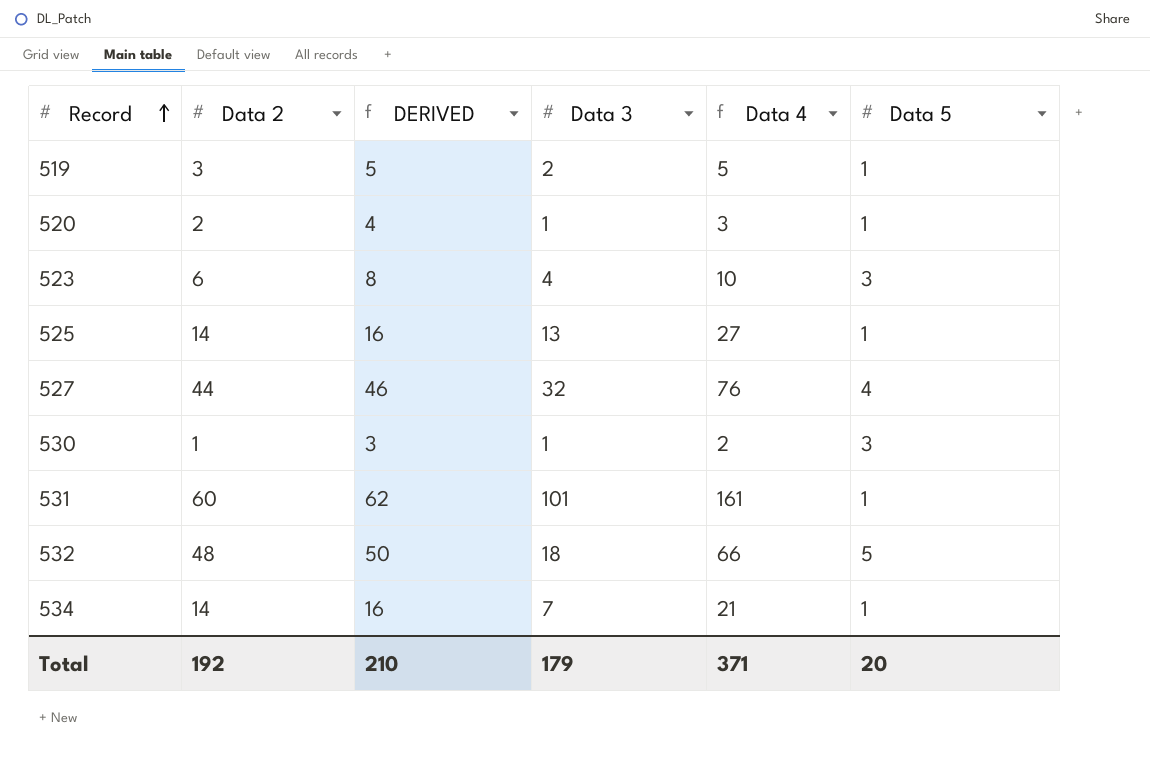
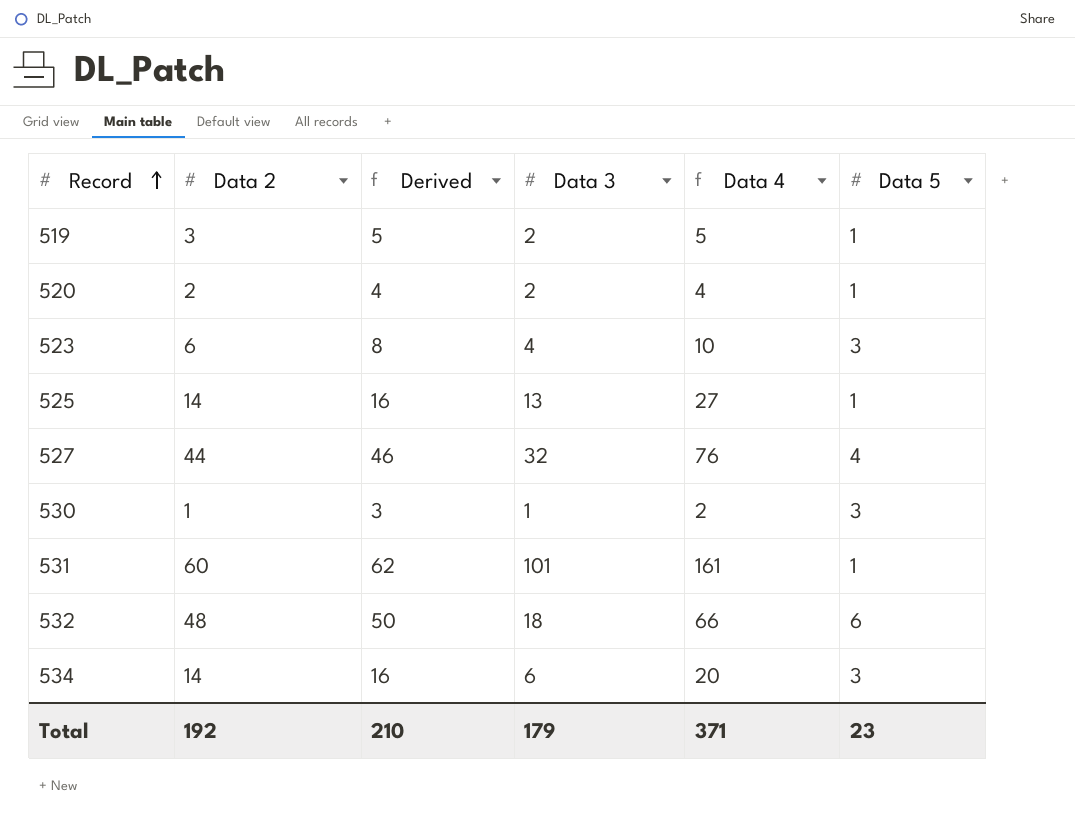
column name: DERIVED -> Derived
520 | Data 3: 1 -> 2
520 | Data 4: 3 -> 4
532 | Data 5: 5 -> 6
534 | Data 3: 7 -> 6
534 | Data 4: 21 -> 20
534 | Data 5: 1 -> 3
Total | Data 5: 20 -> 23

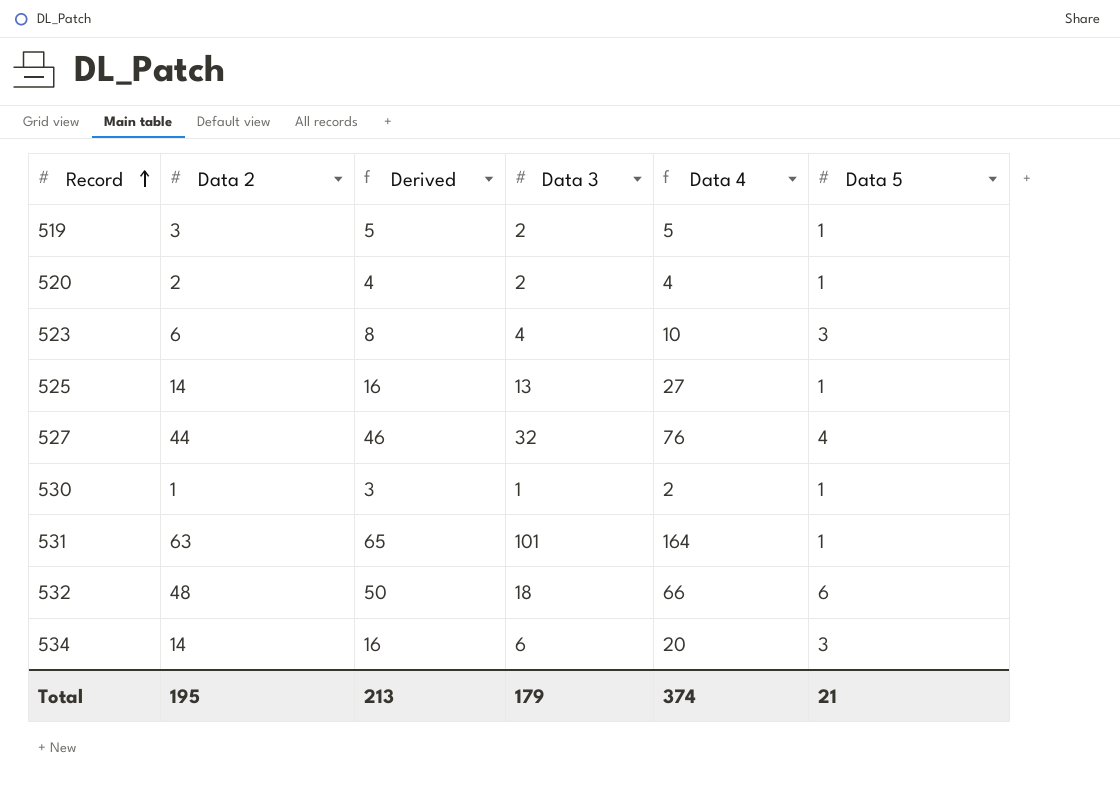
530 | Data 5: 3 -> 1
531 | Data 2: 60 -> 63
531 | Derived: 62 -> 65
531 | Data 4: 161 -> 164
Total | Data 2: 192 -> 195
Total | Derived: 210 -> 213
Total | Data 4: 371 -> 374
Total | Data 5: 23 -> 21

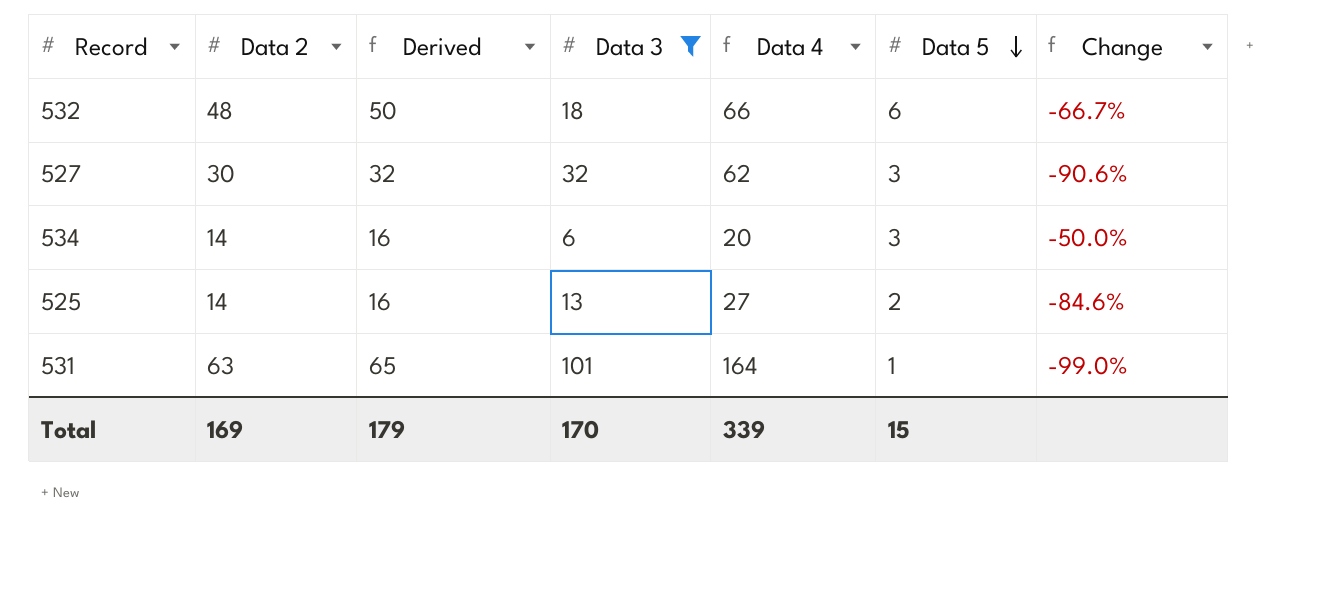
filter: none -> Data 3 >= 6
row order: Record ascending -> Data 5 descending
column Change | formula: none -> ([Data 5] - [Data 3]) / [Data 3]
527 | Data 2: 44 -> 30
527 | Derived: 46 -> 32
527 | Data 4: 76 -> 62
527 | Data 5: 4 -> 3
525 | Data 5: 1 -> 2
Total | Data 2: 195 -> 169
Total | Derived: 213 -> 179
Total | Data 3: 179 -> 170
Total | Data 4: 374 -> 339
Total | Data 5: 21 -> 15

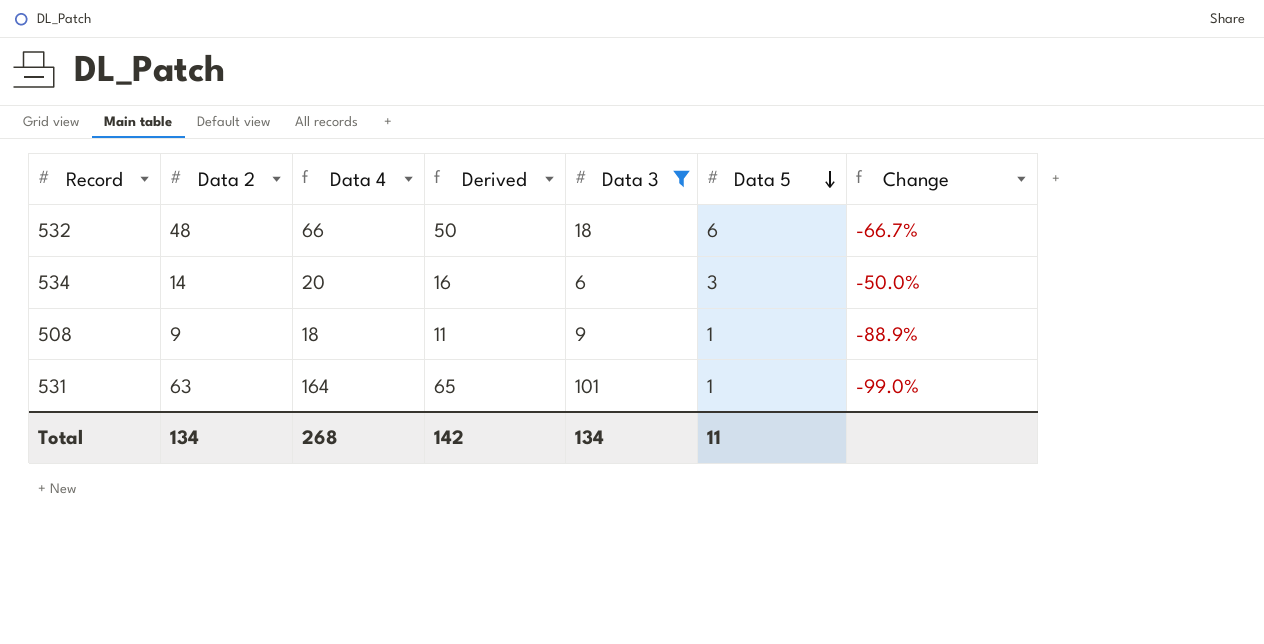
column Data 4 | position: 5 -> 3
row 527: 30 | 32 | 32 | 62 | 3 | -90.6% -> none
row 525: 14 | 16 | 13 | 27 | 2 | -84.6% -> none
row 508: none -> 9 | 18 | 11 | 9 | 1 | -88.9%
Total | Data 2: 169 -> 134
Total | Data 4: 339 -> 268
Total | Derived: 179 -> 142
Total | Data 3: 170 -> 134
Total | Data 5: 15 -> 11

